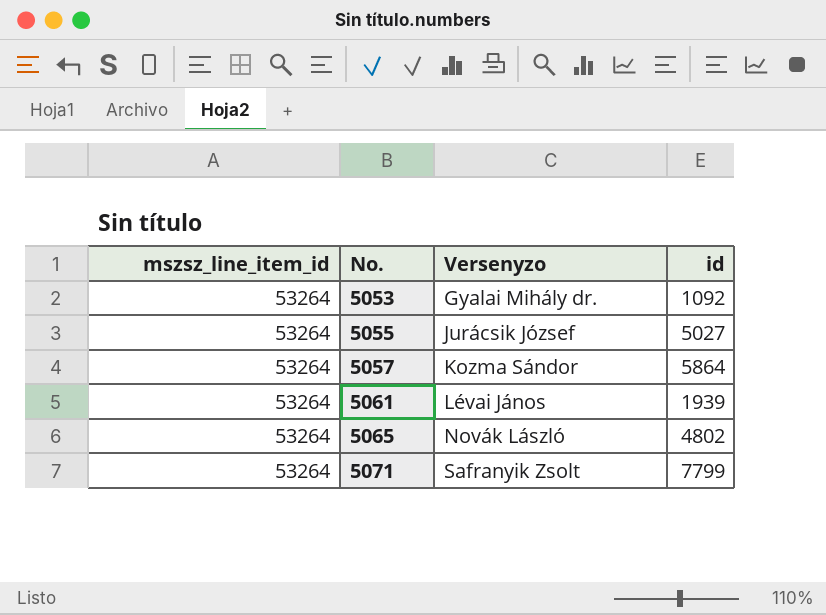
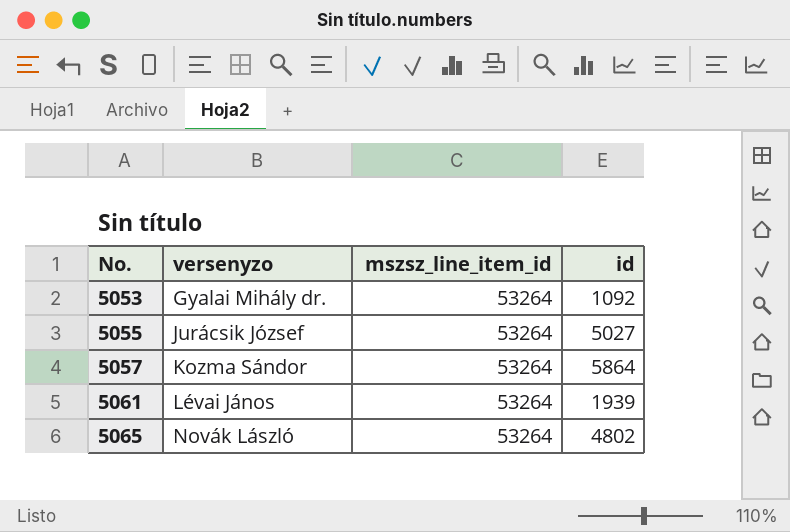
column name: Versenyzo -> versenyzo
column mszsz_line_item_id | position: 1 -> 3
row 5071: 53264 | Safranyik Zsolt | 7799 -> none

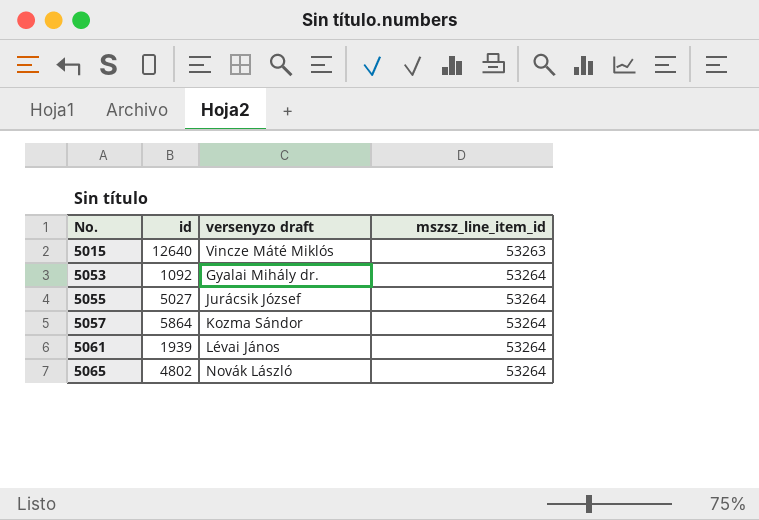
column id | position: 4 -> 2
column name: versenyzo -> versenyzo draft
row 5015: none -> 12640 | Vincze Máté Miklós | 53263

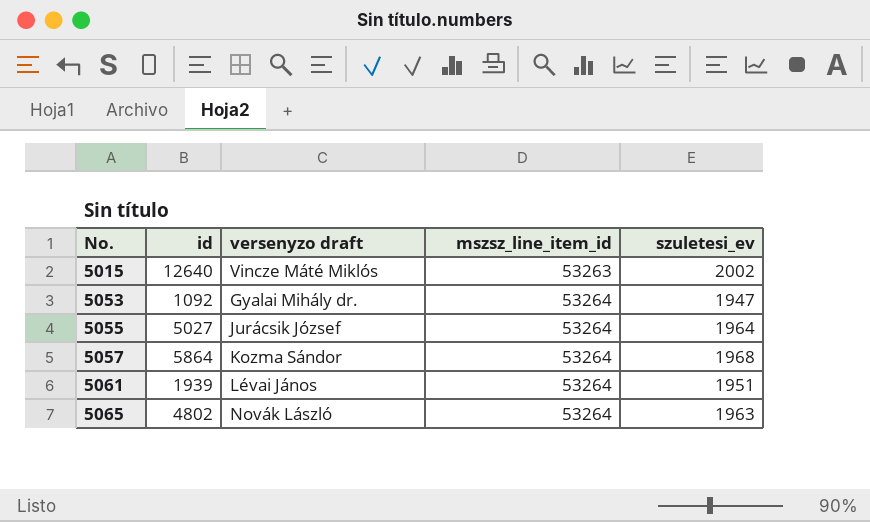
column szuletesi_ev | position: none -> 5

